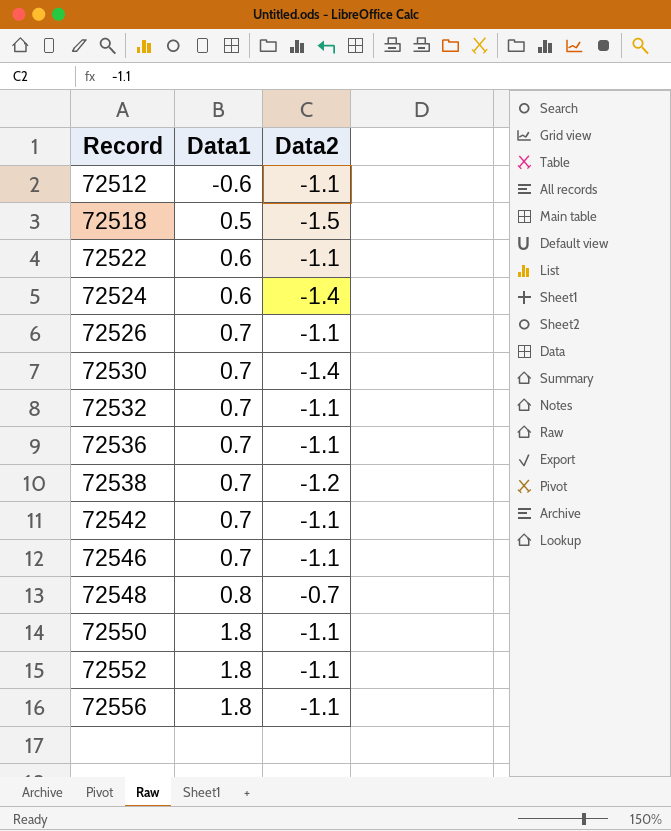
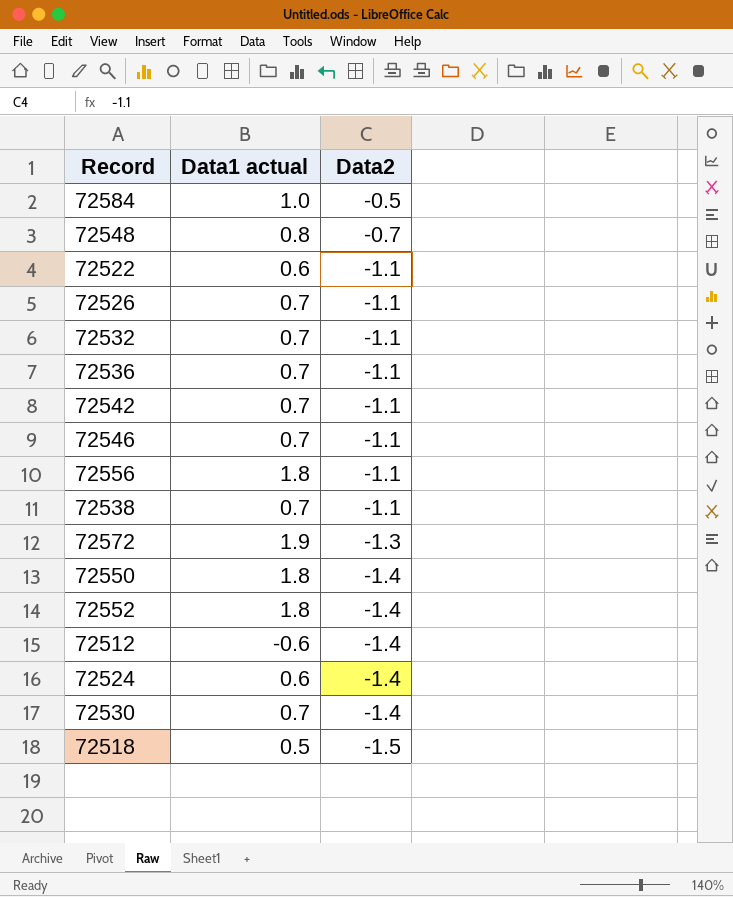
row order: Record ascending -> Data2 descending
column name: Data1 -> Data1 actual
row 72584: none -> 1.0 | -0.5
72538 | Data2: -1.2 -> -1.1
row 72572: none -> 1.9 | -1.3
72550 | Data2: -1.1 -> -1.4
72552 | Data2: -1.1 -> -1.4
72512 | Data2: -1.1 -> -1.4

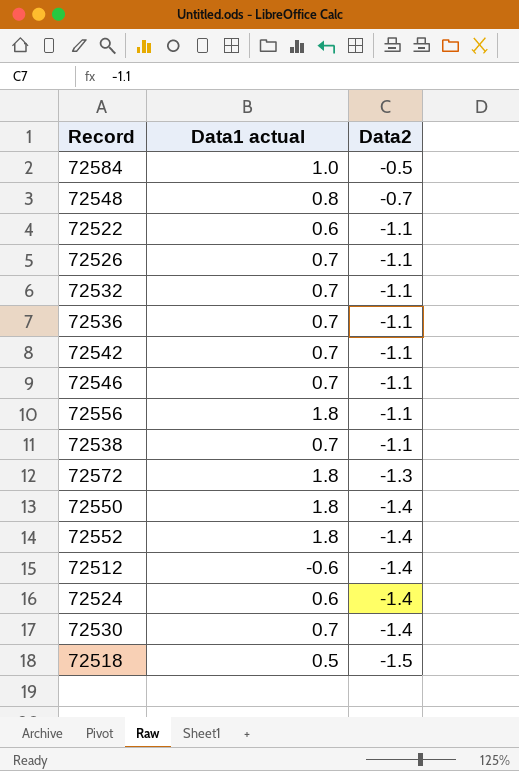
72572 | Data1 actual: 1.9 -> 1.8

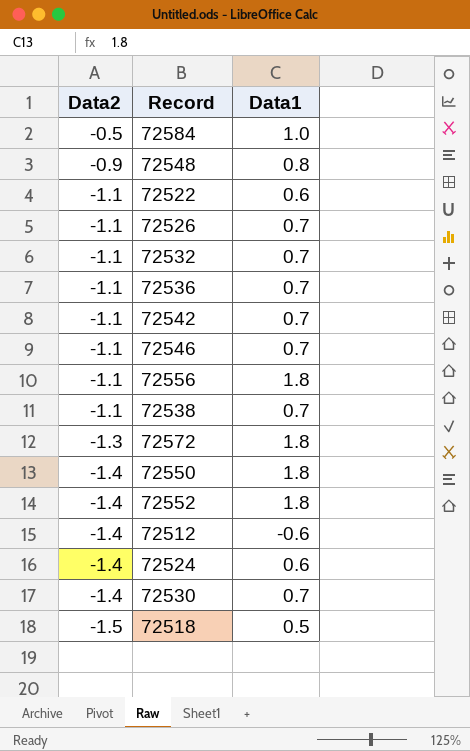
column Data2 | position: 3 -> 1
column name: Data1 actual -> Data1
72548 | Data2: -0.7 -> -0.9

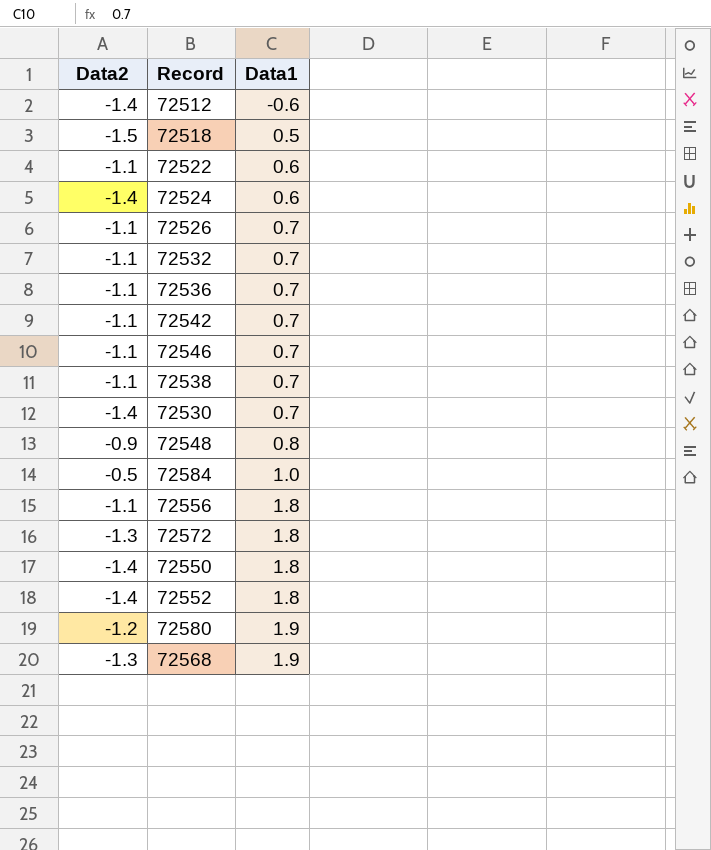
row order: Data2 descending -> Data1 ascending
row 72580: none -> -1.2 | 1.9
row 72568: none -> -1.3 | 1.9

